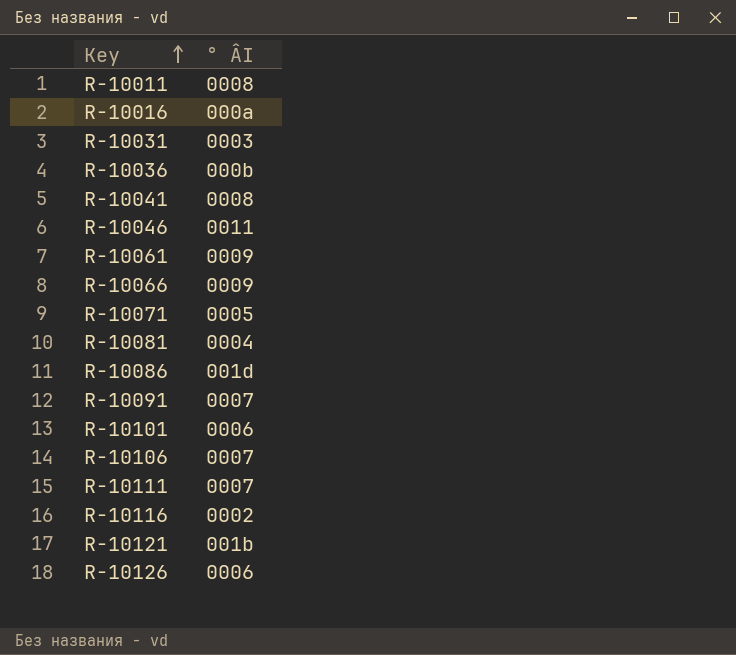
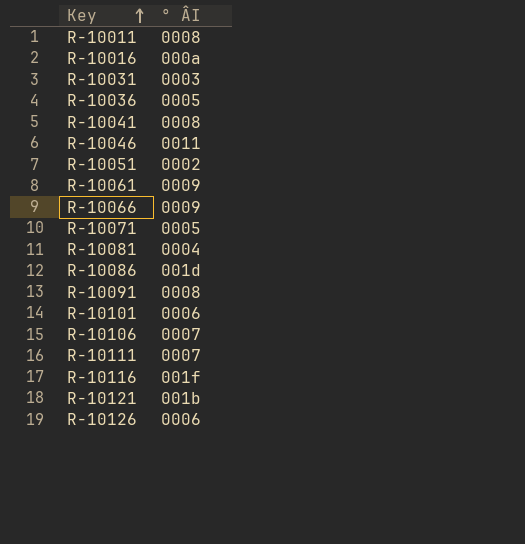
R-10036 | ° ÂI: 000b -> 0005
row R-10051: none -> 0002
R-10091 | ° ÂI: 0007 -> 0008
R-10116 | ° ÂI: 0002 -> 001f

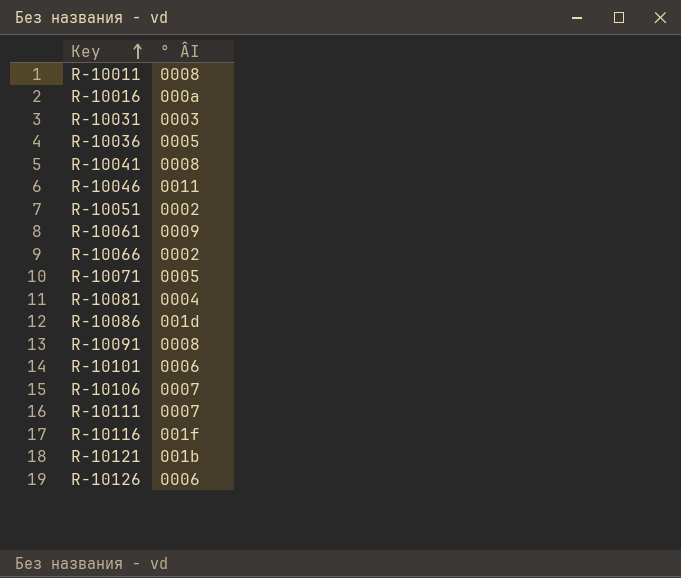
R-10066 | ° ÂI: 0009 -> 0002

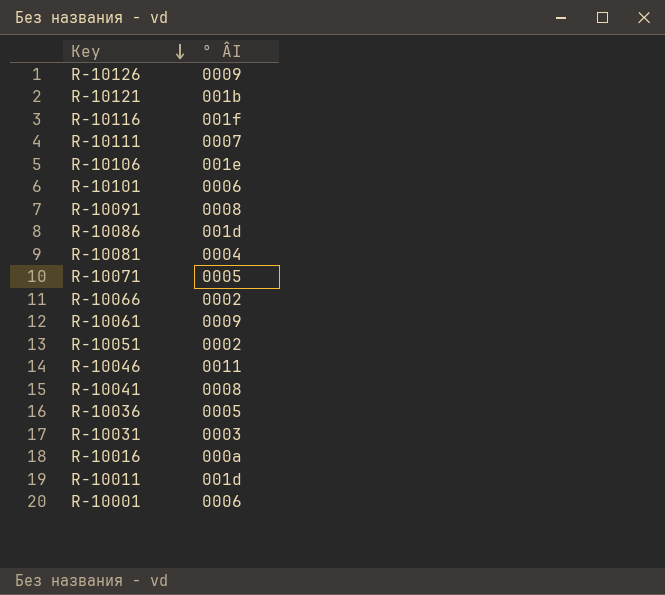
row order: Key ascending -> Key descending
R-10126 | ° ÂI: 0006 -> 0009
R-10106 | ° ÂI: 0007 -> 001e
R-10011 | ° ÂI: 0008 -> 001d
row R-10001: none -> 0006

